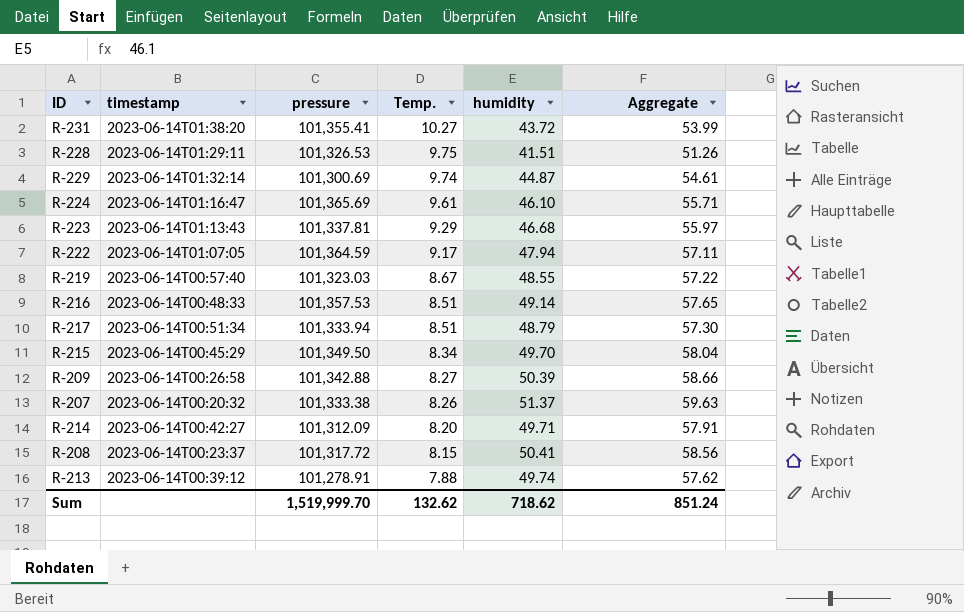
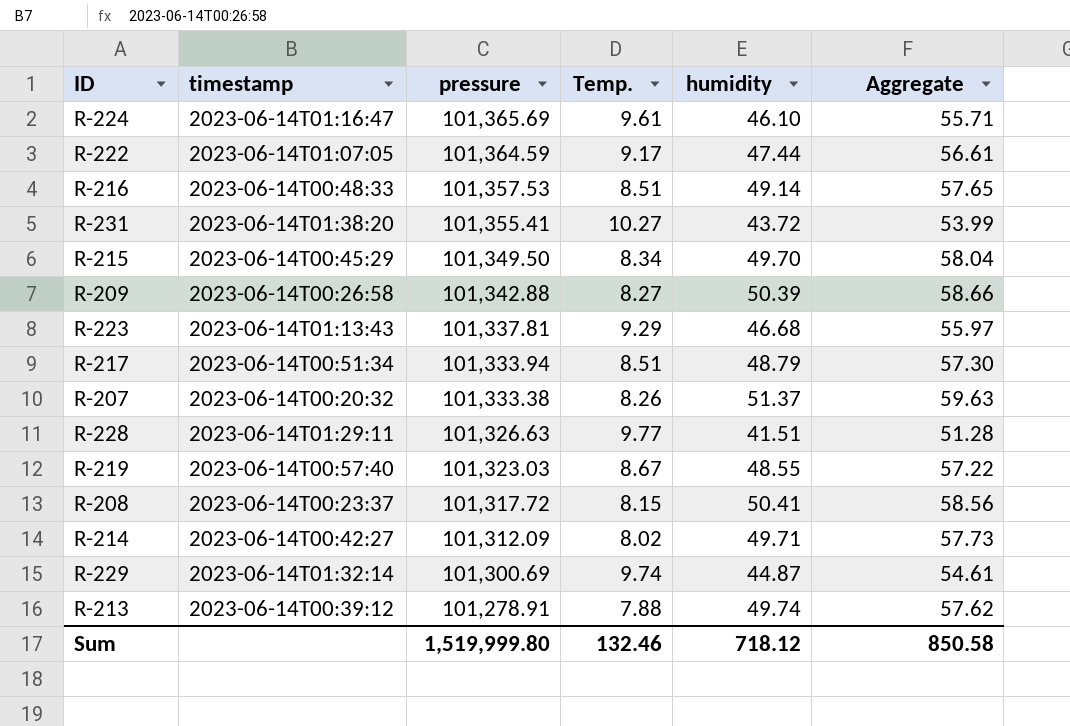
row order: Temp. descending -> pressure descending
R-222 | humidity: 47.94 -> 47.44
R-222 | Aggregate: 57.11 -> 56.61
R-228 | pressure: 101,326.53 -> 101,326.63
R-228 | Temp.: 9.75 -> 9.77
R-228 | Aggregate: 51.26 -> 51.28
R-214 | Temp.: 8.20 -> 8.02
R-214 | Aggregate: 57.91 -> 57.73
Sum | pressure: 1,519,999.70 -> 1,519,999.80
Sum | Temp.: 132.62 -> 132.46
Sum | humidity: 718.62 -> 718.12
Sum | Aggregate: 851.24 -> 850.58

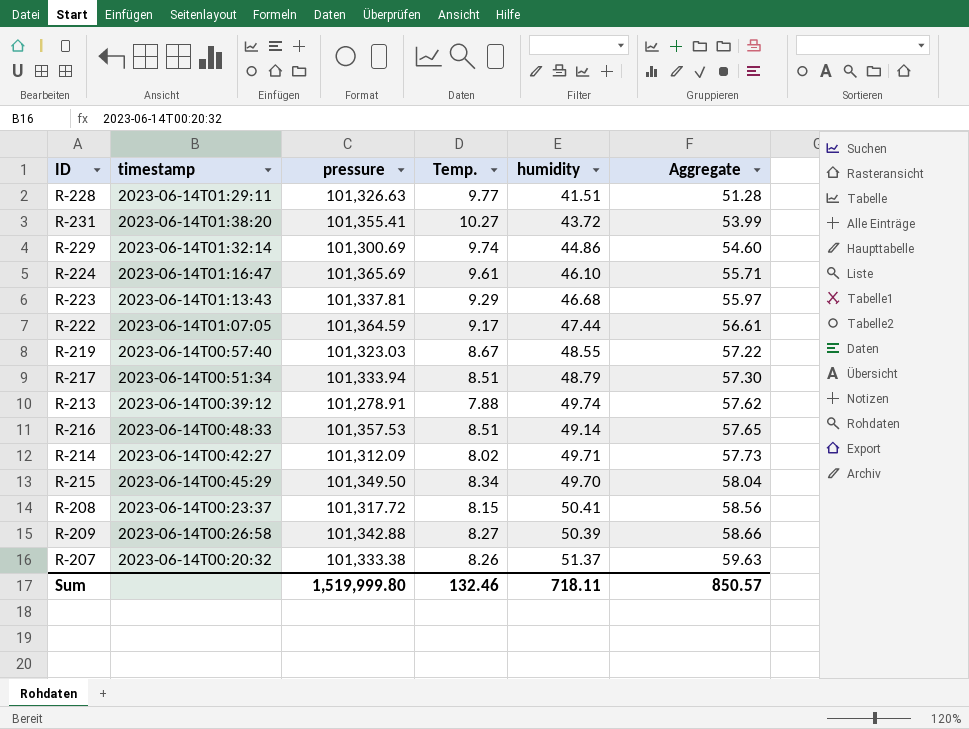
row order: pressure descending -> Aggregate ascending
R-229 | humidity: 44.87 -> 44.86
R-229 | Aggregate: 54.61 -> 54.60
Sum | humidity: 718.12 -> 718.11
Sum | Aggregate: 850.58 -> 850.57

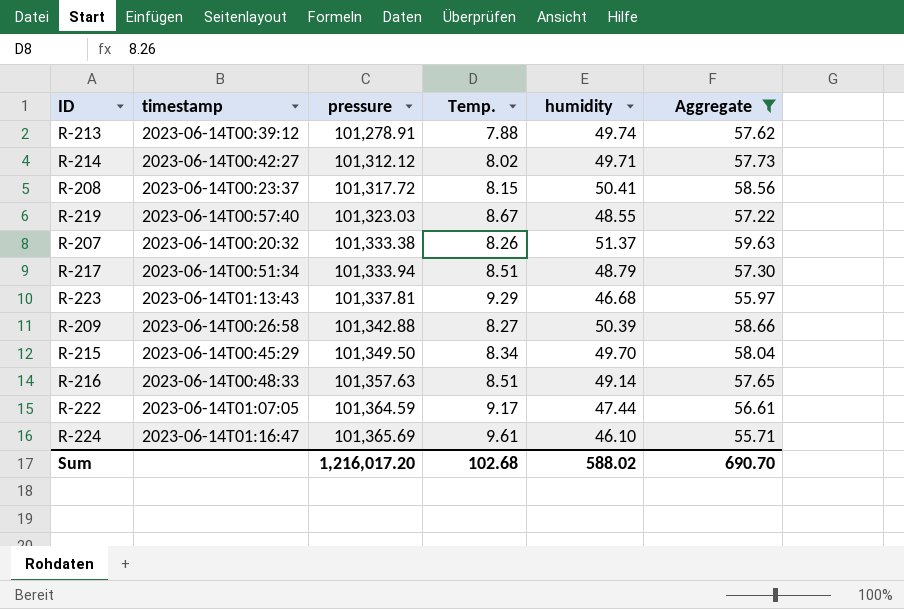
filter: none -> Aggregate >= 55.71
row order: Aggregate ascending -> pressure ascending
R-214 | pressure: 101,312.09 -> 101,312.12
R-216 | pressure: 101,357.53 -> 101,357.63
Sum | pressure: 1,519,999.80 -> 1,216,017.20
Sum | Temp.: 132.46 -> 102.68
Sum | humidity: 718.11 -> 588.02
Sum | Aggregate: 850.57 -> 690.70

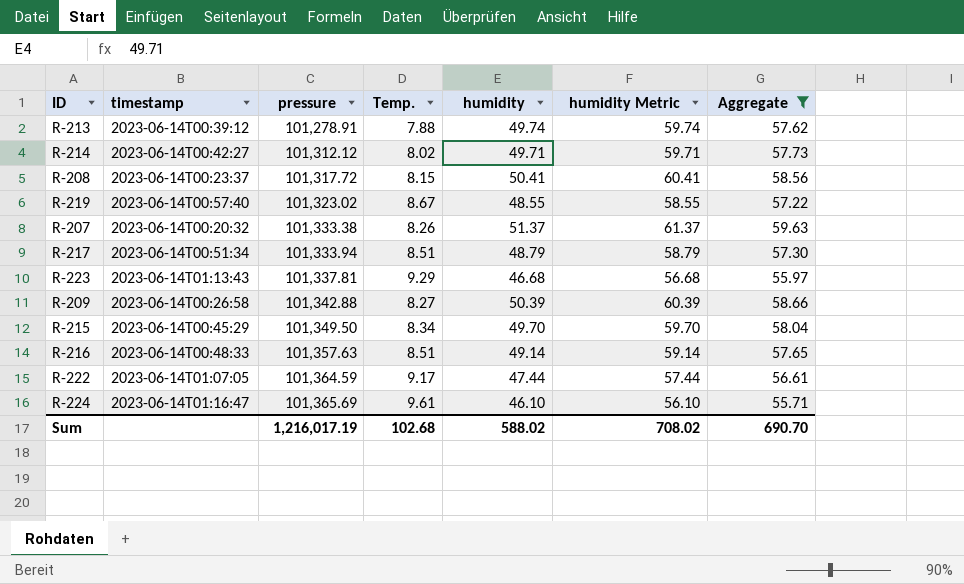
column humidity Metric | formula: none -> [humidity] + 10
R-219 | pressure: 101,323.03 -> 101,323.02
Sum | pressure: 1,216,017.20 -> 1,216,017.19

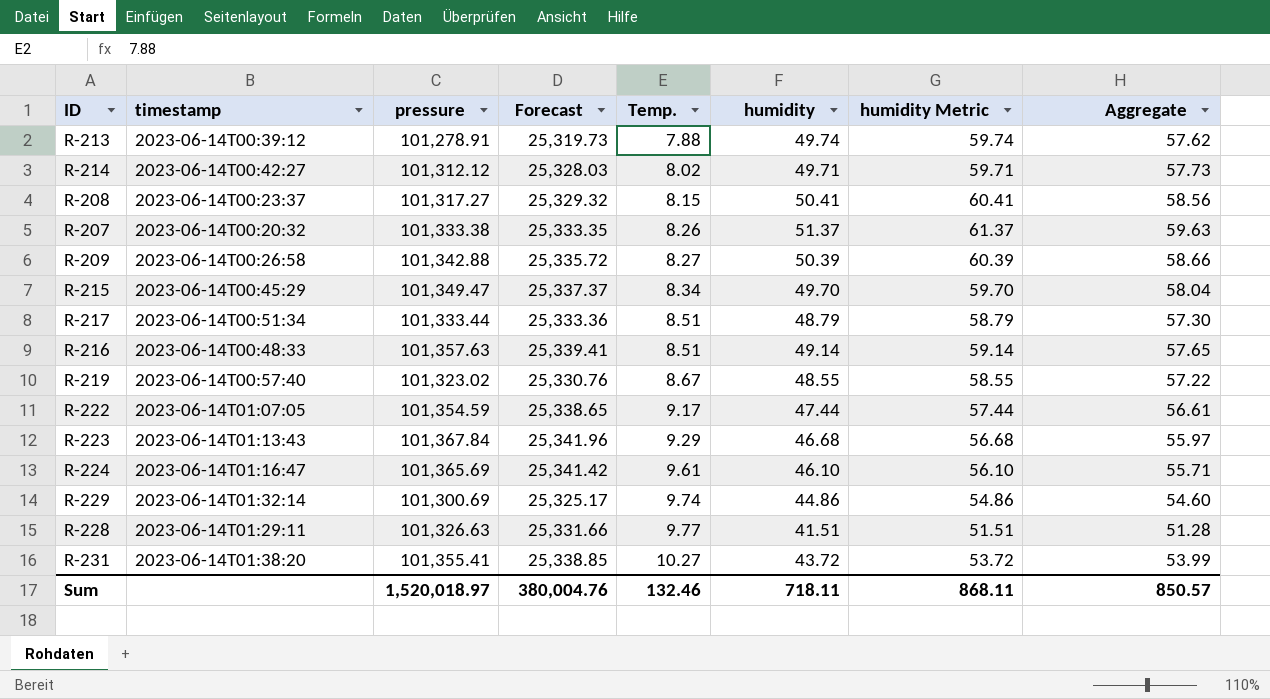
filter: Aggregate >= 55.71 -> none
row order: pressure ascending -> Temp. ascending
column Forecast | formula: none -> [pressure] * 0.25
R-208 | pressure: 101,317.72 -> 101,317.27
R-215 | pressure: 101,349.50 -> 101,349.47
R-217 | pressure: 101,333.94 -> 101,333.44
R-222 | pressure: 101,364.59 -> 101,354.59
R-223 | pressure: 101,337.81 -> 101,367.84
Sum | pressure: 1,216,017.19 -> 1,520,018.97
Sum | Temp.: 102.68 -> 132.46
Sum | humidity: 588.02 -> 718.11
Sum | humidity Metric: 708.02 -> 868.11
Sum | Aggregate: 690.70 -> 850.57

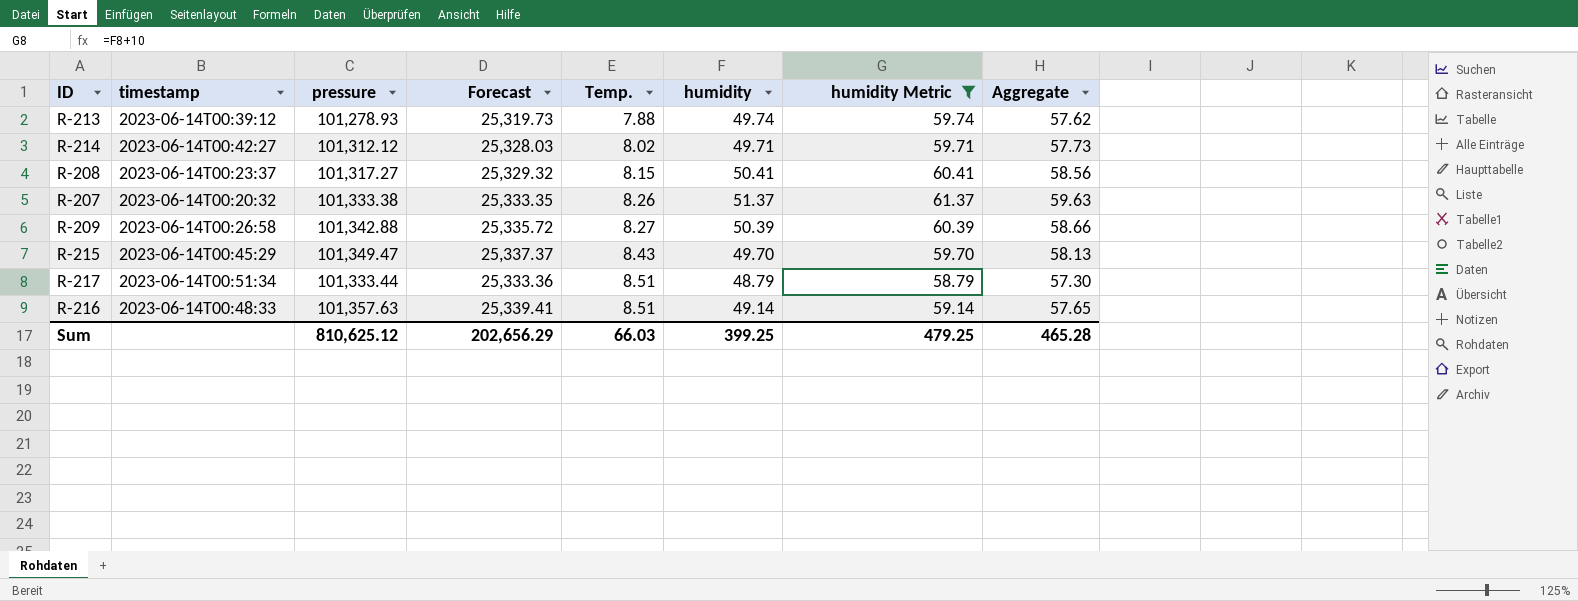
filter: none -> humidity Metric >= 58.79
R-213 | pressure: 101,278.91 -> 101,278.93
R-215 | Temp.: 8.34 -> 8.43
R-215 | Aggregate: 58.04 -> 58.13
Sum | pressure: 1,520,018.97 -> 810,625.12
Sum | Forecast: 380,004.76 -> 202,656.29
Sum | Temp.: 132.46 -> 66.03
Sum | humidity: 718.11 -> 399.25
Sum | humidity Metric: 868.11 -> 479.25
Sum | Aggregate: 850.57 -> 465.28

